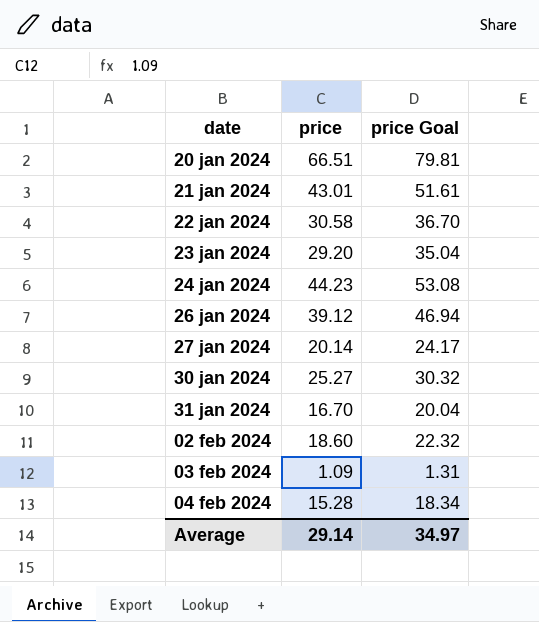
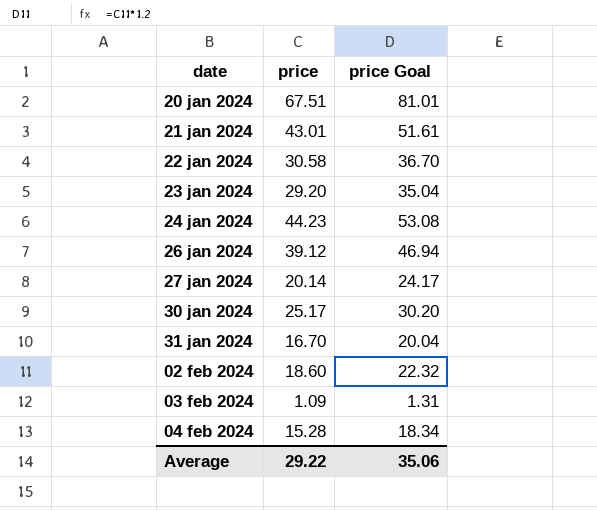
20 jan 2024 | price: 66.51 -> 67.51
20 jan 2024 | price Goal: 79.81 -> 81.01
30 jan 2024 | price: 25.27 -> 25.17
30 jan 2024 | price Goal: 30.32 -> 30.20
Average | price: 29.14 -> 29.22
Average | price Goal: 34.97 -> 35.06

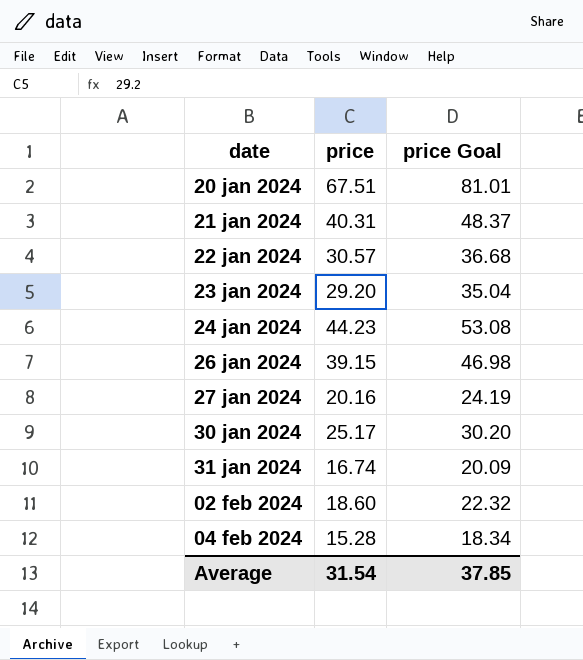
row 03 feb 2024: 1.09 | 1.31 -> none
21 jan 2024 | price: 43.01 -> 40.31
21 jan 2024 | price Goal: 51.61 -> 48.37
22 jan 2024 | price: 30.58 -> 30.57
22 jan 2024 | price Goal: 36.70 -> 36.68
26 jan 2024 | price: 39.12 -> 39.15
26 jan 2024 | price Goal: 46.94 -> 46.98
27 jan 2024 | price: 20.14 -> 20.16
27 jan 2024 | price Goal: 24.17 -> 24.19
31 jan 2024 | price: 16.70 -> 16.74
31 jan 2024 | price Goal: 20.04 -> 20.09
Average | price: 29.22 -> 31.54
Average | price Goal: 35.06 -> 37.85

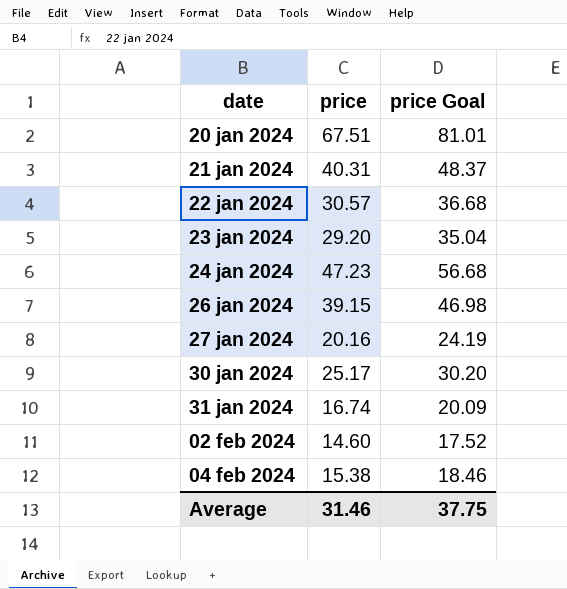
24 jan 2024 | price: 44.23 -> 47.23
24 jan 2024 | price Goal: 53.08 -> 56.68
02 feb 2024 | price: 18.60 -> 14.60
02 feb 2024 | price Goal: 22.32 -> 17.52
04 feb 2024 | price: 15.28 -> 15.38
04 feb 2024 | price Goal: 18.34 -> 18.46
Average | price: 31.54 -> 31.46
Average | price Goal: 37.85 -> 37.75

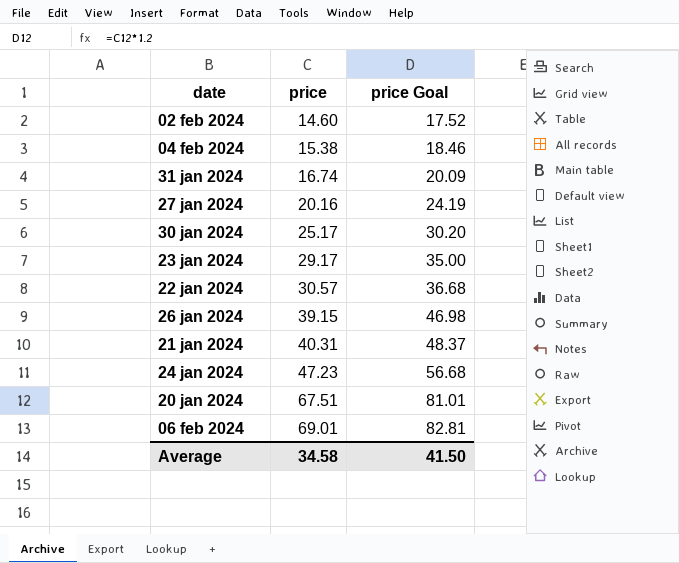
row order: date ascending -> price ascending
23 jan 2024 | price: 29.20 -> 29.17
23 jan 2024 | price Goal: 35.04 -> 35.00
row 06 feb 2024: none -> 69.01 | 82.81
Average | price: 31.46 -> 34.58
Average | price Goal: 37.75 -> 41.50

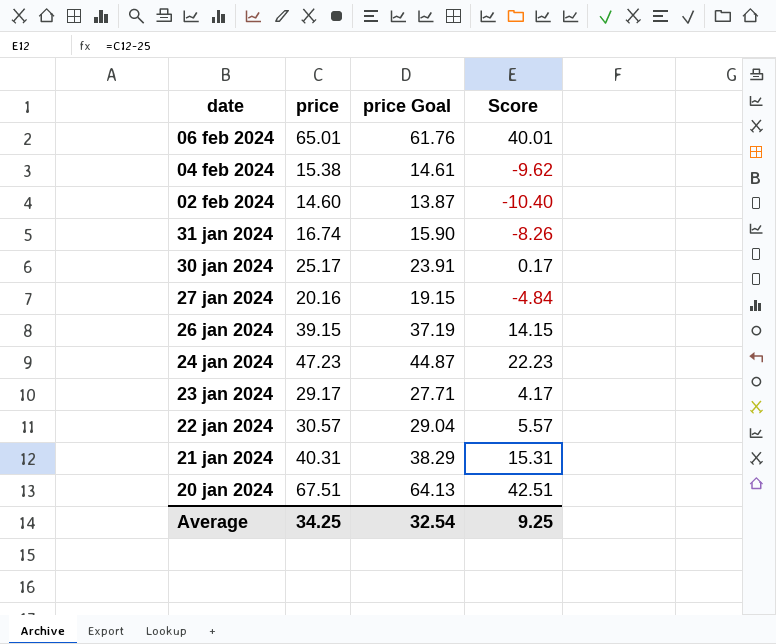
row order: price ascending -> date descending
column price Goal | formula: [price] * 1.2 -> [price] * 0.95
column Score | formula: none -> [price] - 25
06 feb 2024 | price: 69.01 -> 65.01
Average | price: 34.58 -> 34.25
Average | price Goal: 41.50 -> 32.54

